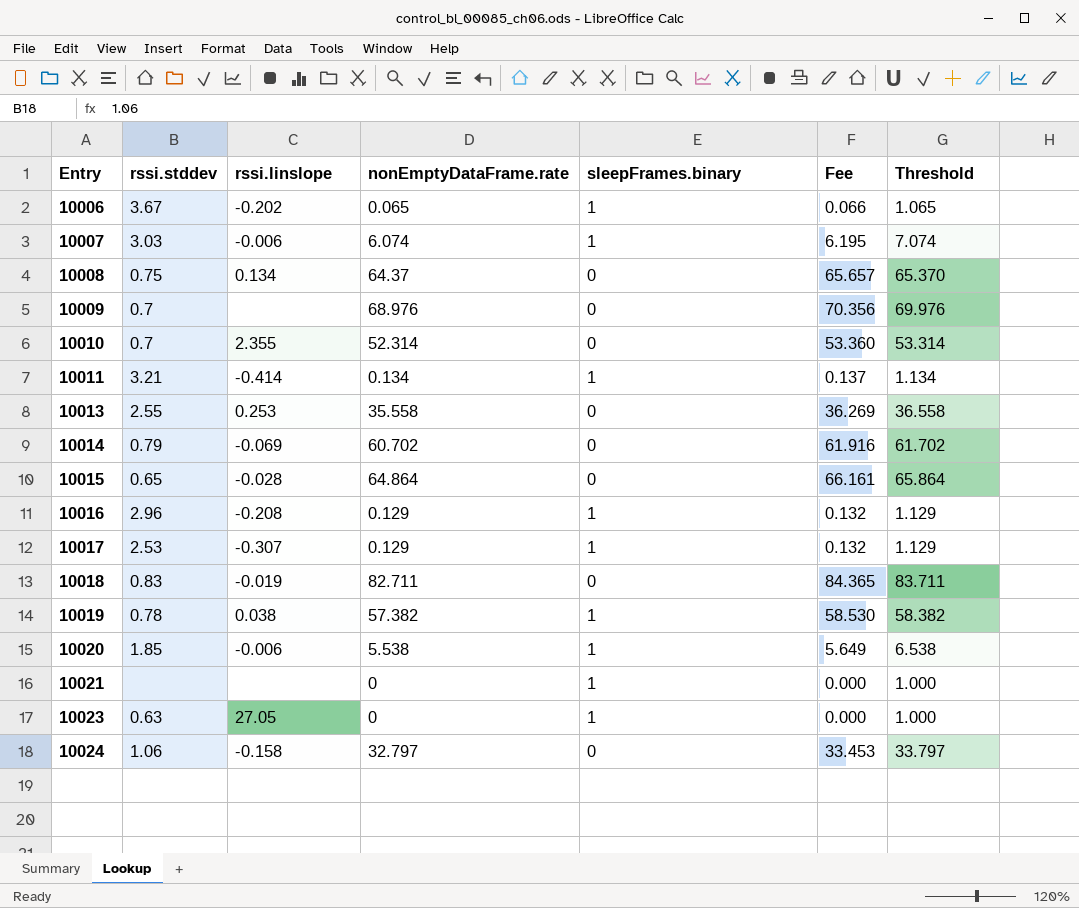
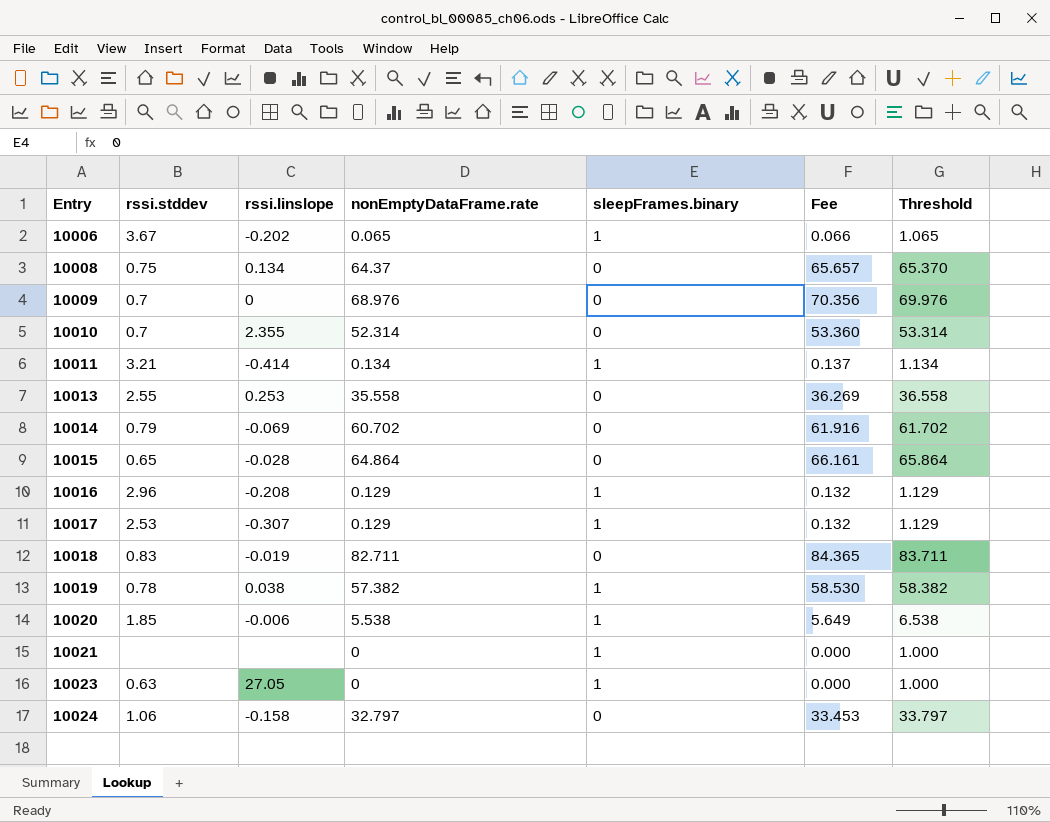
row 10007: 3.03 | -0.006 | 6.074 | 1 | 6.195 | 7.074 -> none
10009 | rssi.linslope: none -> 0

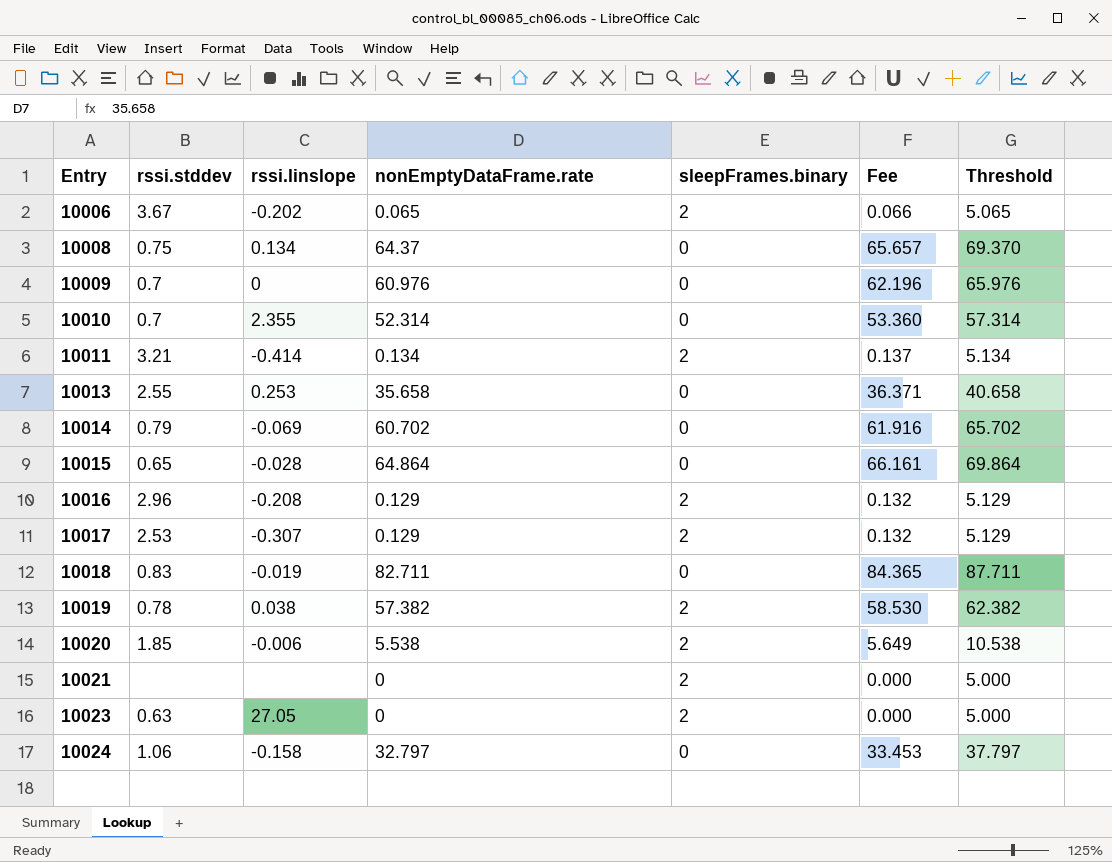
column Threshold | formula: [nonEmptyDataFrame.rate] + 1 -> [nonEmptyDataFrame.rate] + 5
10006 | sleepFrames.binary: 1 -> 2
10009 | nonEmptyDataFrame.rate: 68.976 -> 60.976
10009 | Fee: 70.356 -> 62.196
10011 | sleepFrames.binary: 1 -> 2
10013 | nonEmptyDataFrame.rate: 35.558 -> 35.658
10013 | Fee: 36.269 -> 36.371
10016 | sleepFrames.binary: 1 -> 2
10017 | sleepFrames.binary: 1 -> 2
10019 | sleepFrames.binary: 1 -> 2
10020 | sleepFrames.binary: 1 -> 2
10021 | sleepFrames.binary: 1 -> 2
10023 | sleepFrames.binary: 1 -> 2

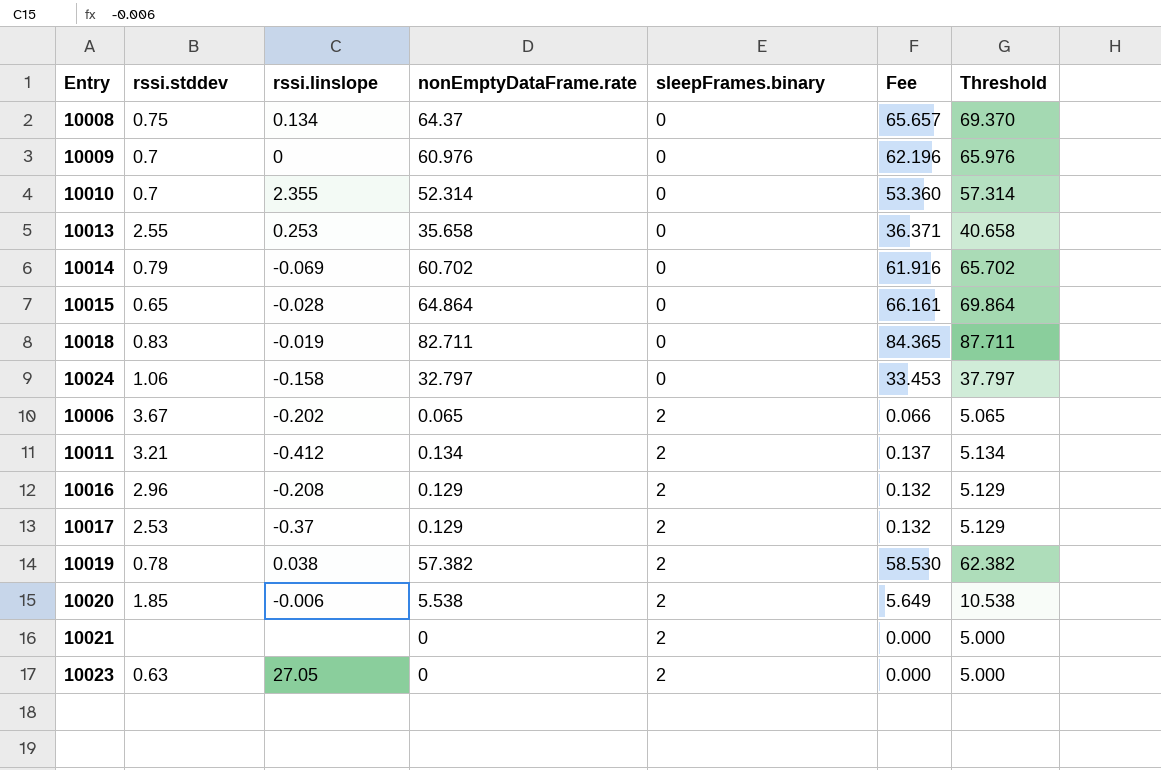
row order: Entry ascending -> sleepFrames.binary ascending
10011 | rssi.linslope: -0.414 -> -0.412
10017 | rssi.linslope: -0.307 -> -0.37

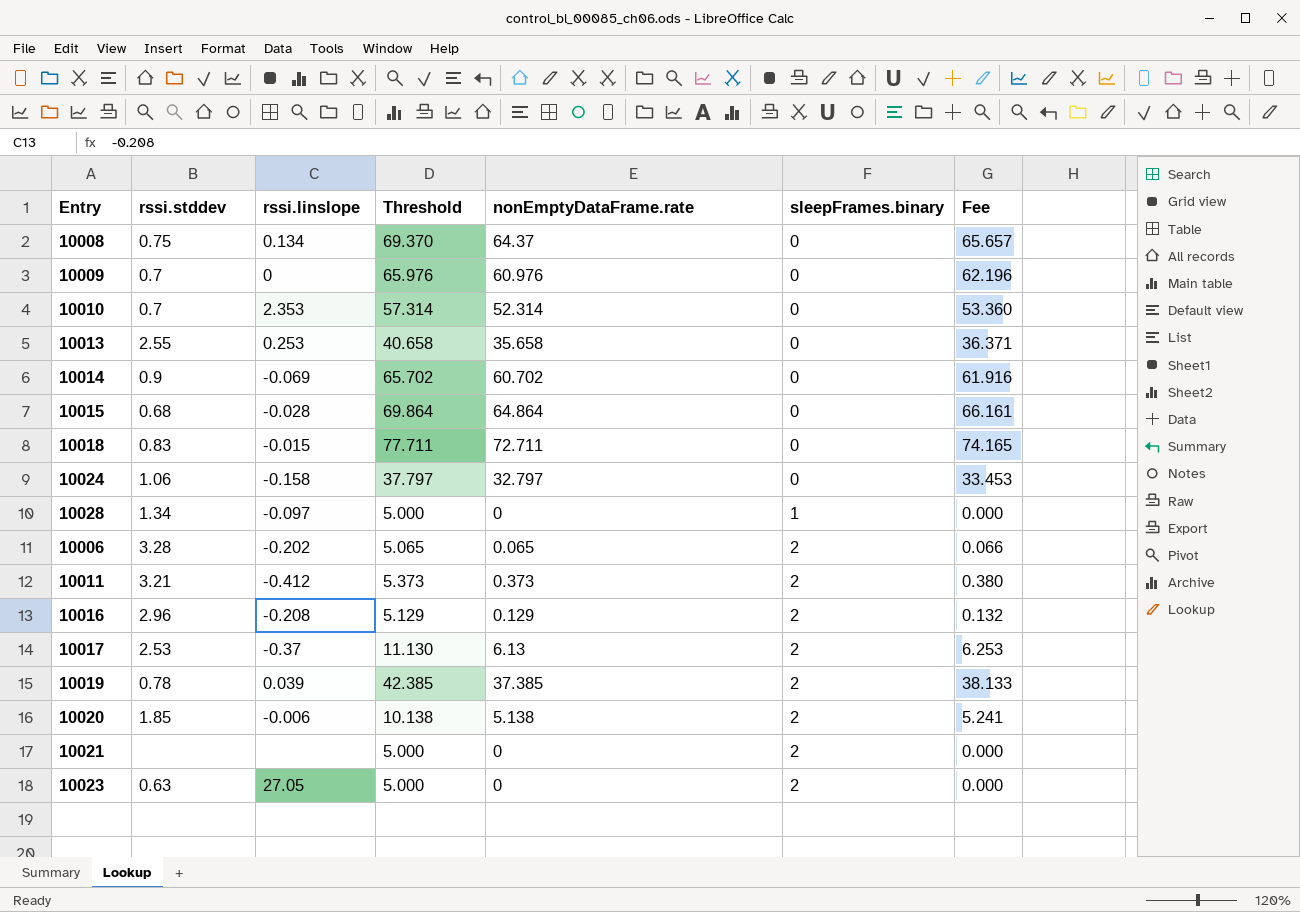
column Threshold | position: 7 -> 4
10010 | rssi.linslope: 2.355 -> 2.353
10014 | rssi.stddev: 0.79 -> 0.9
10015 | rssi.stddev: 0.65 -> 0.68
10018 | rssi.linslope: -0.019 -> -0.015
10018 | Threshold: 87.711 -> 77.711
10018 | nonEmptyDataFrame.rate: 82.711 -> 72.711
10018 | Fee: 84.365 -> 74.165
row 10028: none -> 1.34 | -0.097 | 5.000 | 0 | 1 | 0.000
10006 | rssi.stddev: 3.67 -> 3.28
10011 | Threshold: 5.134 -> 5.373
10011 | nonEmptyDataFrame.rate: 0.134 -> 0.373
10011 | Fee: 0.137 -> 0.380
10017 | Threshold: 5.129 -> 11.130
10017 | nonEmptyDataFrame.rate: 0.129 -> 6.13
10017 | Fee: 0.132 -> 6.253
10019 | rssi.linslope: 0.038 -> 0.039
10019 | Threshold: 62.382 -> 42.385
10019 | nonEmptyDataFrame.rate: 57.382 -> 37.385
10019 | Fee: 58.530 -> 38.133
10020 | Threshold: 10.538 -> 10.138
10020 | nonEmptyDataFrame.rate: 5.538 -> 5.138
10020 | Fee: 5.649 -> 5.241

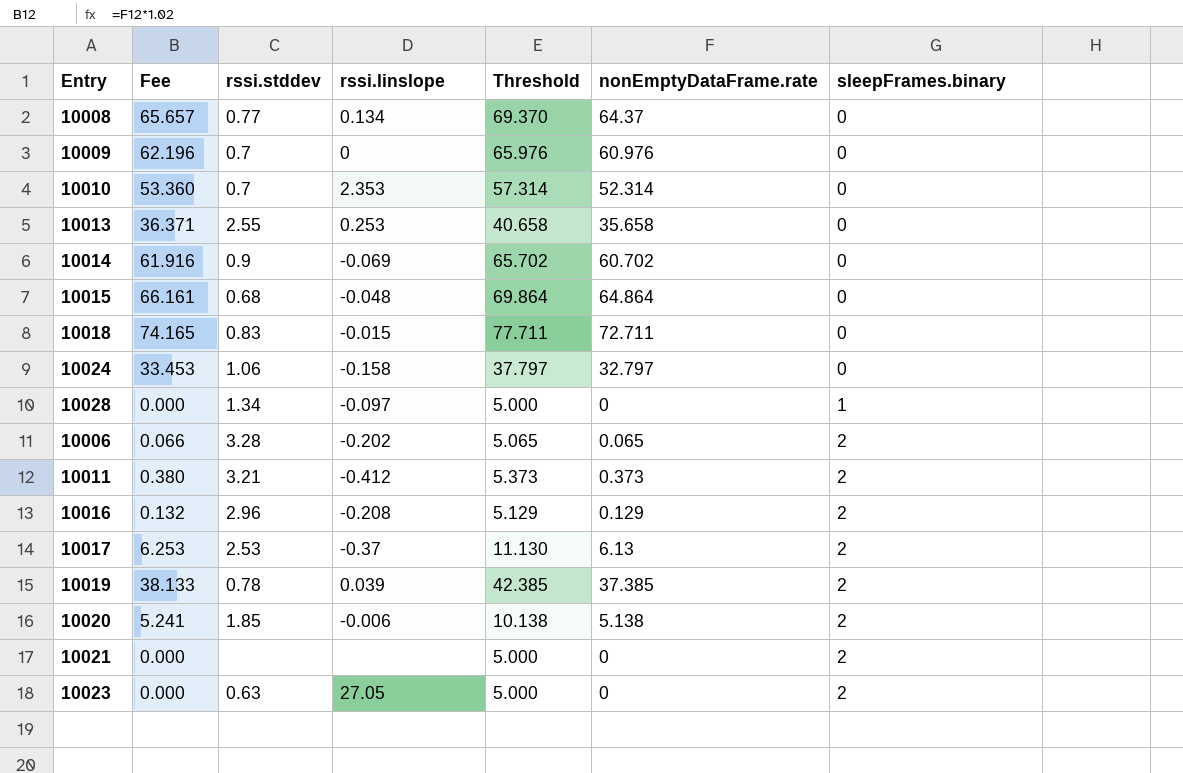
column Fee | position: 7 -> 2
10008 | rssi.stddev: 0.75 -> 0.77
10015 | rssi.linslope: -0.028 -> -0.048

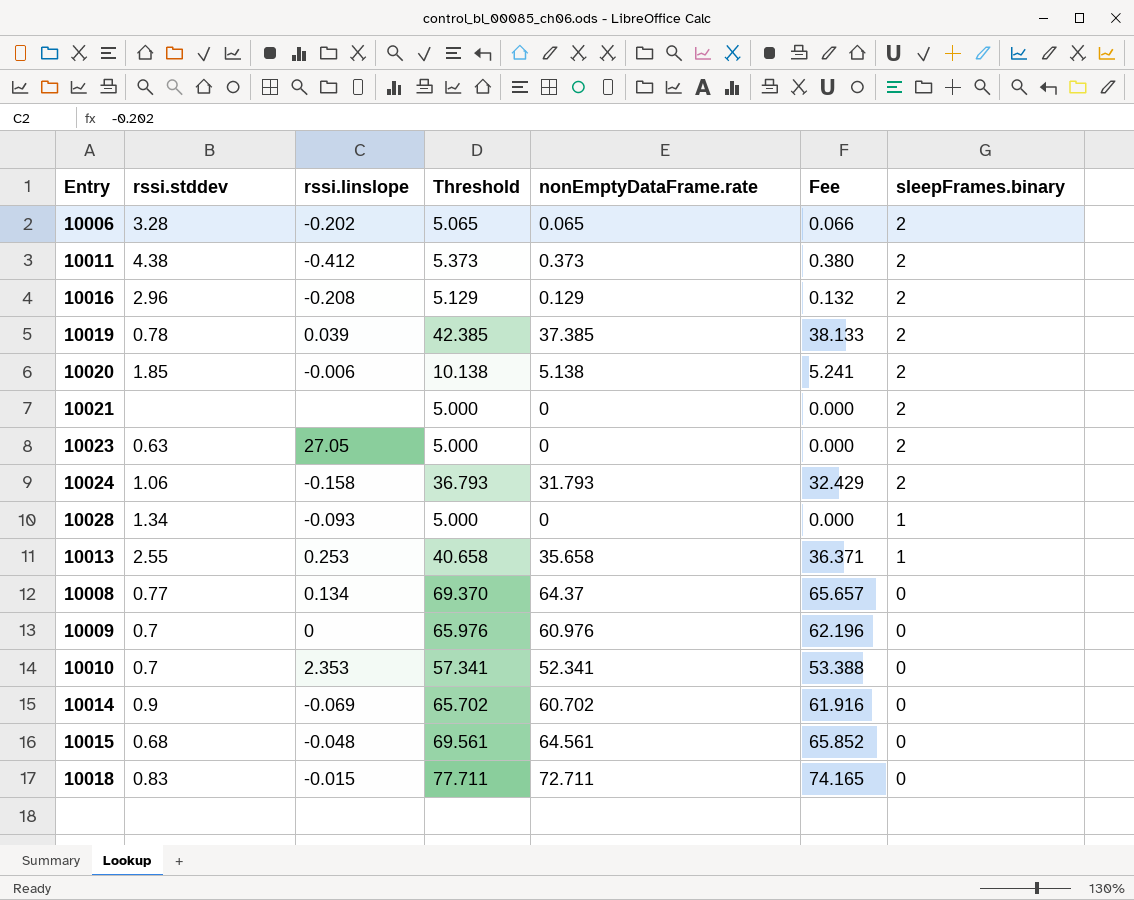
row order: sleepFrames.binary ascending -> sleepFrames.binary descending
column Fee | position: 2 -> 6
row 10017: 6.253 | 2.53 | -0.37 | 11.130 | 6.13 | 2 -> none
10011 | rssi.stddev: 3.21 -> 4.38
10024 | Threshold: 37.797 -> 36.793
10024 | nonEmptyDataFrame.rate: 32.797 -> 31.793
10024 | Fee: 33.453 -> 32.429
10024 | sleepFrames.binary: 0 -> 2
10028 | rssi.linslope: -0.097 -> -0.093
10013 | sleepFrames.binary: 0 -> 1
10010 | Threshold: 57.314 -> 57.341
10010 | nonEmptyDataFrame.rate: 52.314 -> 52.341
10010 | Fee: 53.360 -> 53.388
10015 | Threshold: 69.864 -> 69.561
10015 | nonEmptyDataFrame.rate: 64.864 -> 64.561
10015 | Fee: 66.161 -> 65.852

